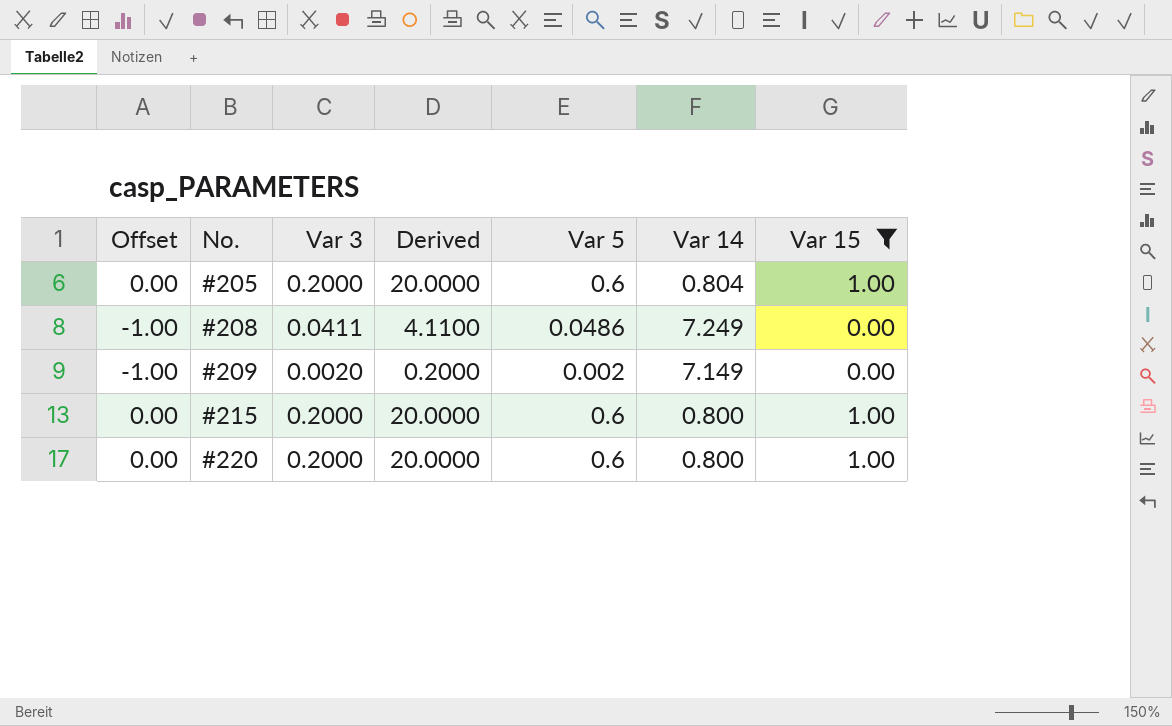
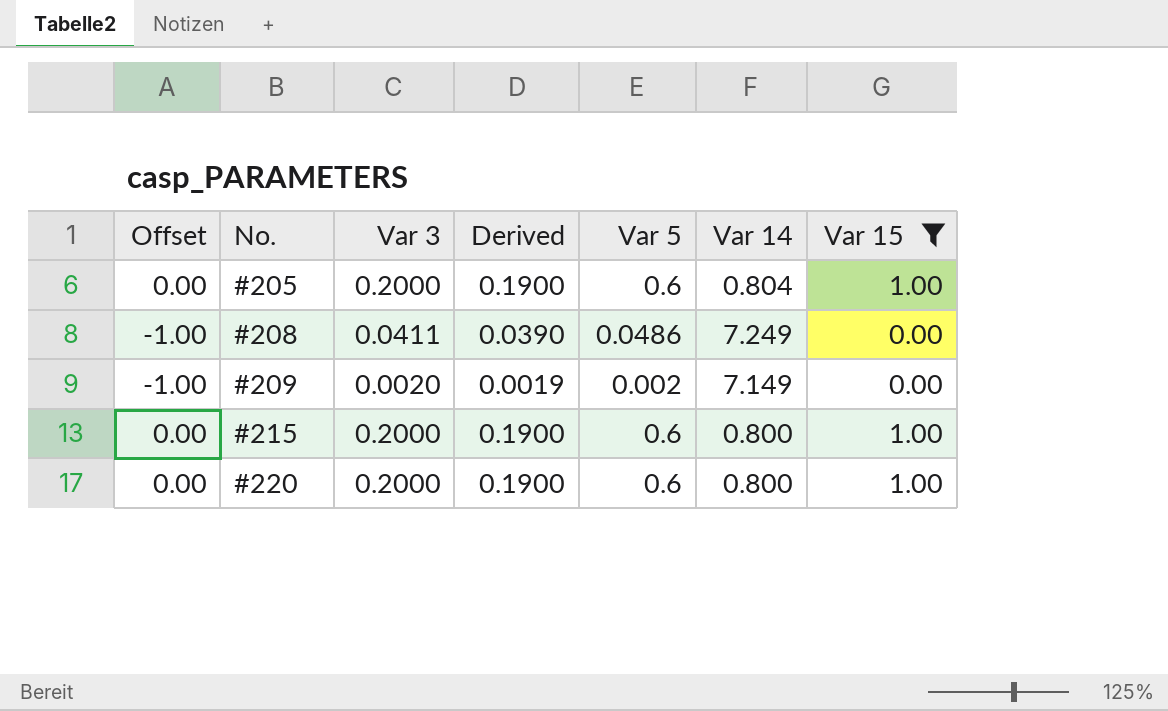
column Derived | formula: [Var 3] * 100 -> [Var 3] * 0.95

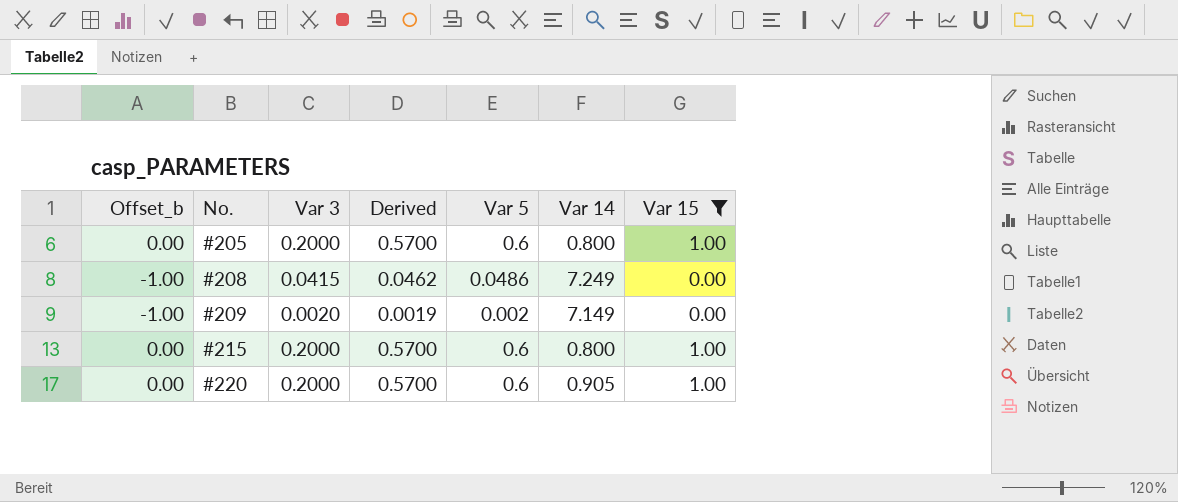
column name: Offset -> Offset_b
column Derived | formula: [Var 3] * 0.95 -> [Var 5] * 0.95
#205 | Var 14: 0.804 -> 0.800
#208 | Var 3: 0.0411 -> 0.0415
#220 | Var 14: 0.800 -> 0.905

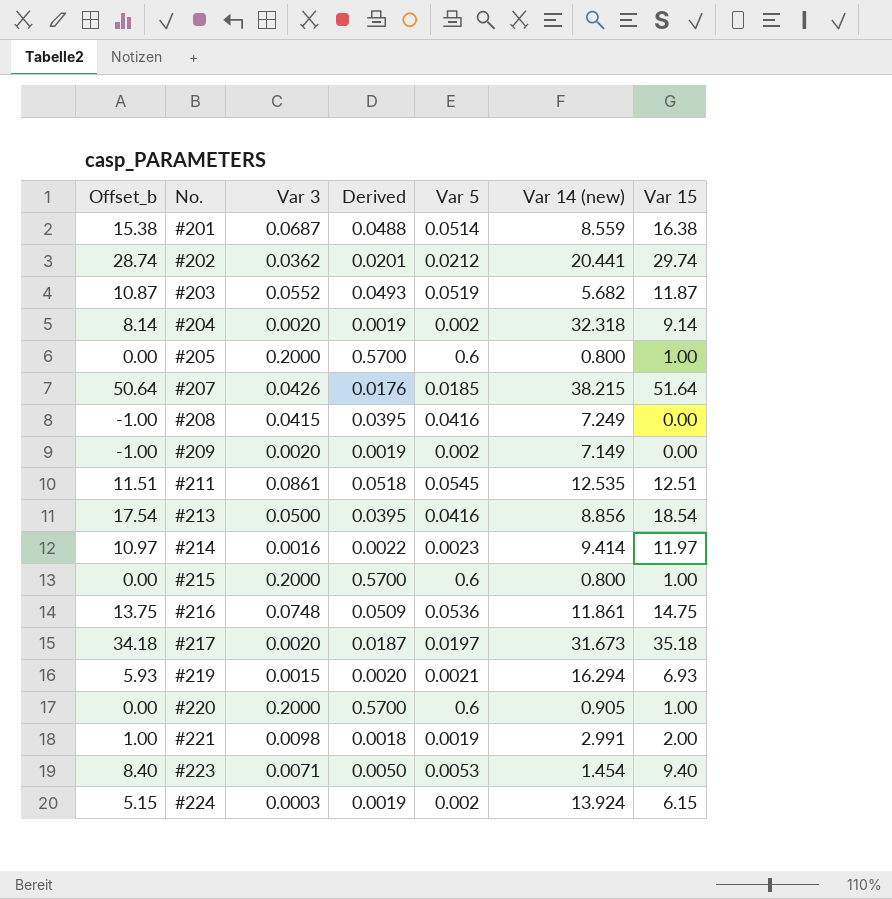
filter: Var 15 <= 1.00 -> none
column name: Var 14 -> Var 14 (new)
#208 | Derived: 0.0462 -> 0.0395
#208 | Var 5: 0.0486 -> 0.0416

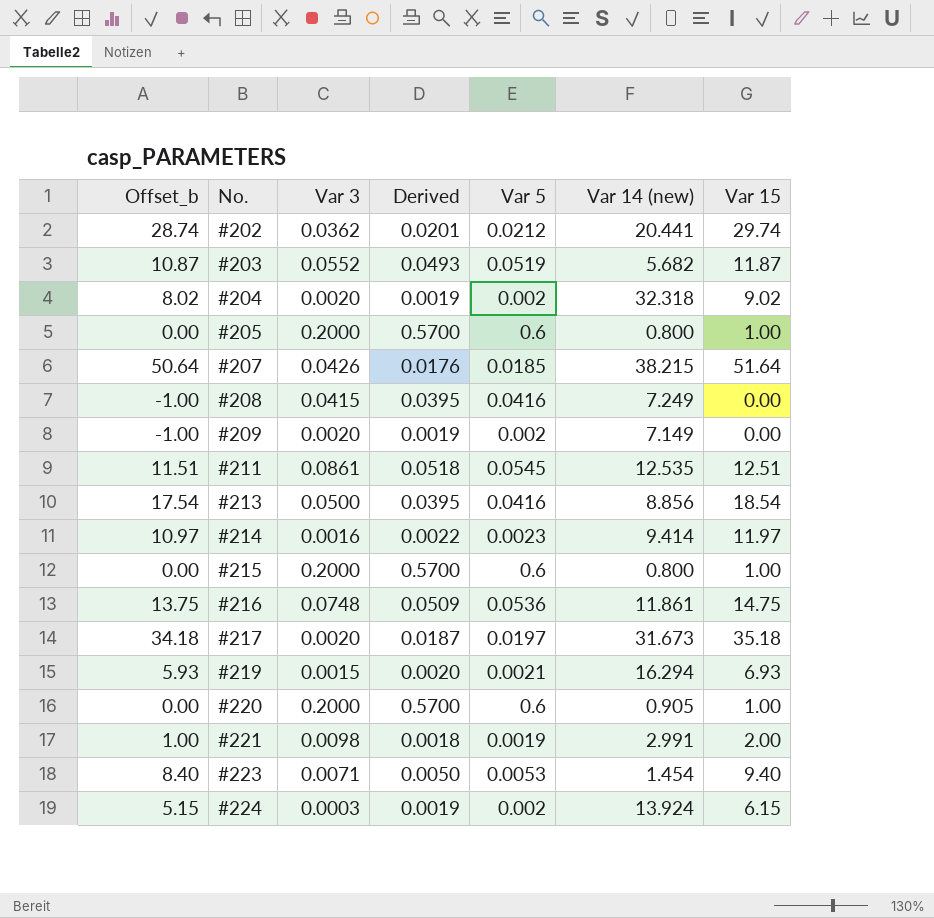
row #201: 15.38 | 0.0687 | 0.0488 | 0.0514 | 8.559 | 16.38 -> none
#204 | Offset_b: 8.14 -> 8.02
#204 | Var 15: 9.14 -> 9.02

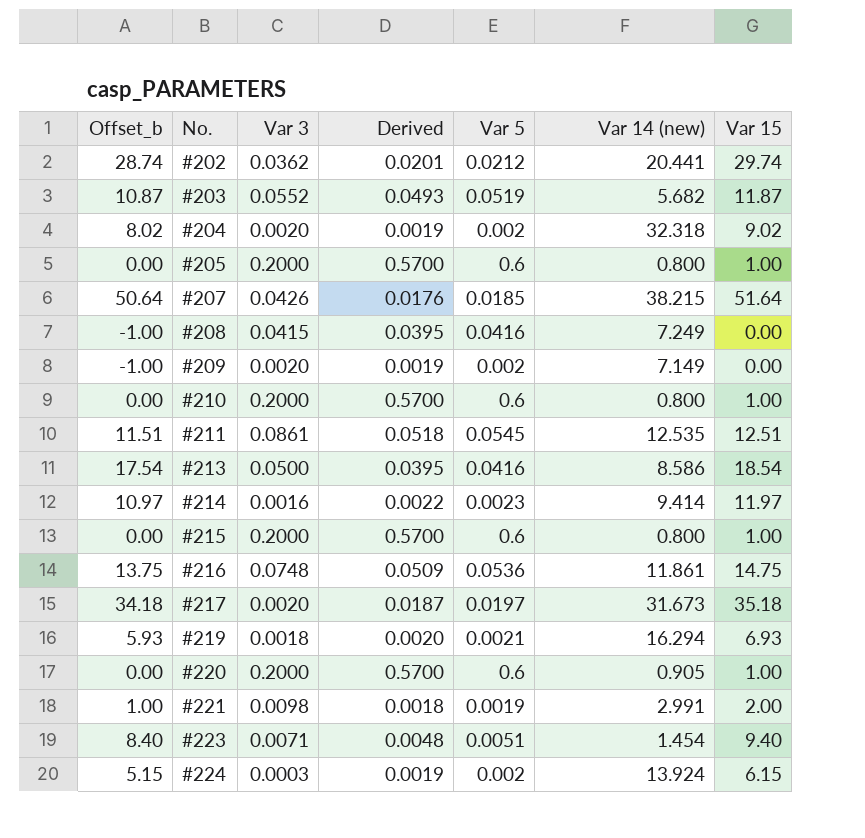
row #210: none -> 0.00 | 0.2000 | 0.5700 | 0.6 | 0.800 | 1.00
#213 | Var 14 (new): 8.856 -> 8.586
#219 | Var 3: 0.0015 -> 0.0018
#223 | Derived: 0.0050 -> 0.0048
#223 | Var 5: 0.0053 -> 0.0051

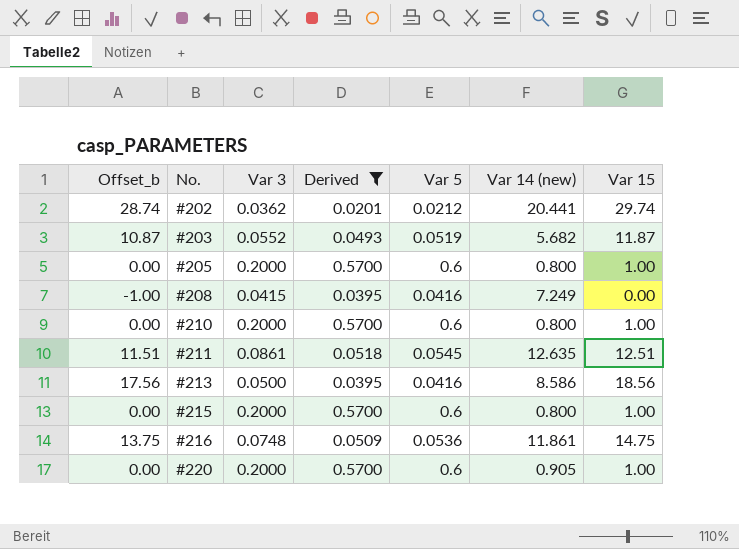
filter: none -> Derived >= 0.0201
#211 | Var 14 (new): 12.535 -> 12.635
#213 | Offset_b: 17.54 -> 17.56
#213 | Var 15: 18.54 -> 18.56

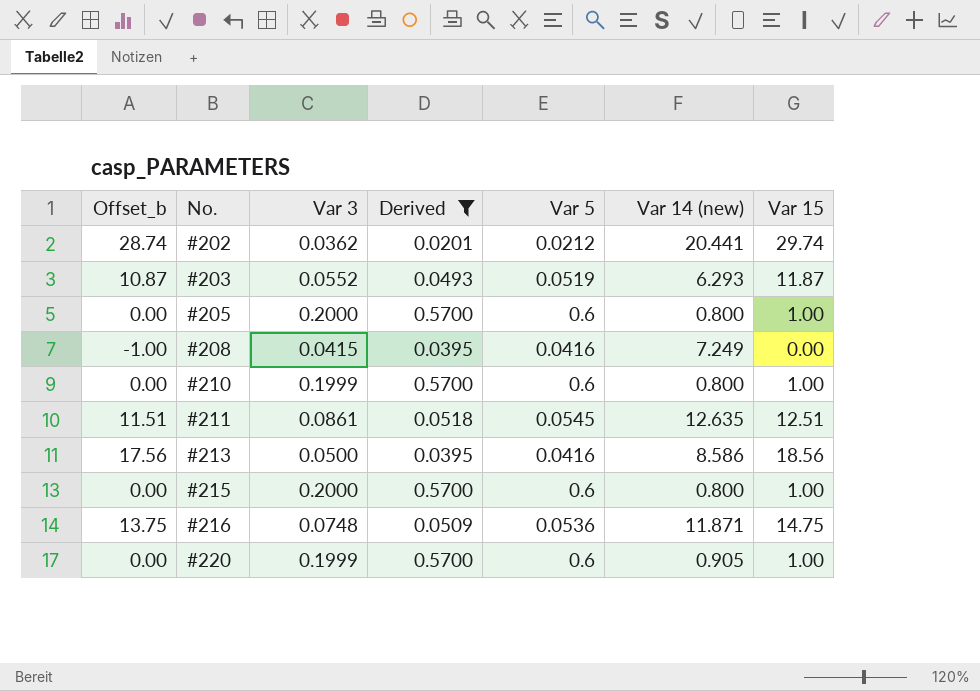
#203 | Var 14 (new): 5.682 -> 6.293
#210 | Var 3: 0.2000 -> 0.1999
#216 | Var 14 (new): 11.861 -> 11.871
#220 | Var 3: 0.2000 -> 0.1999

